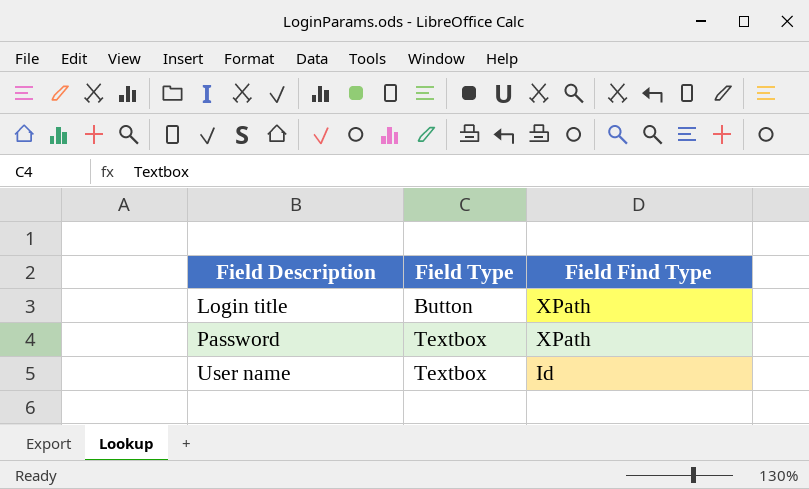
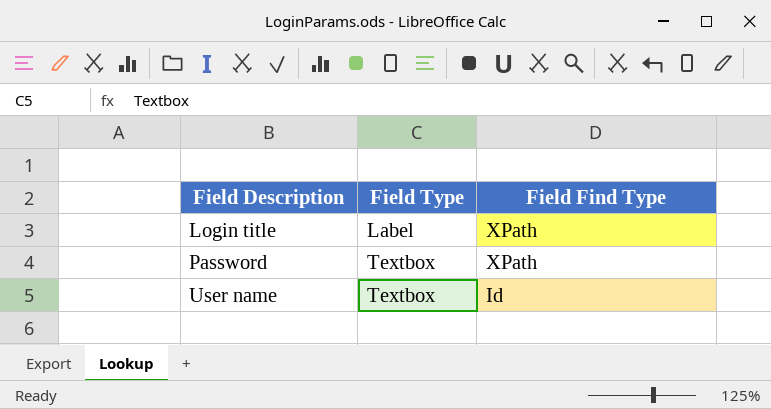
Login title | Field Type: Button -> Label

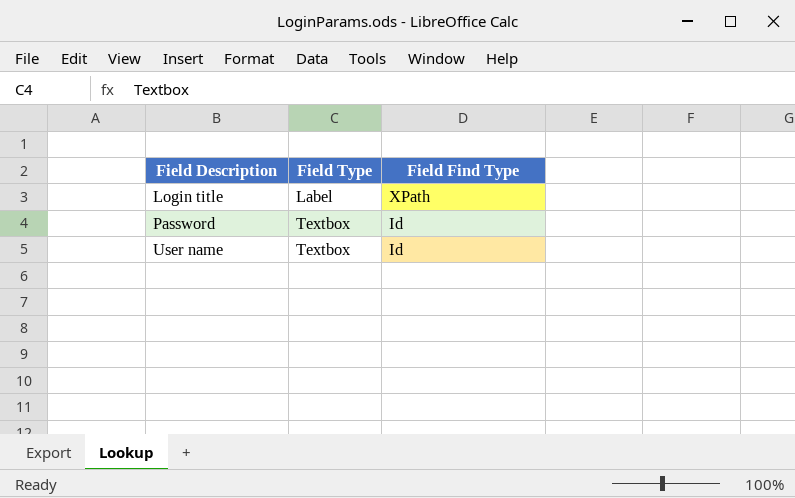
Password | Field Find Type: XPath -> Id

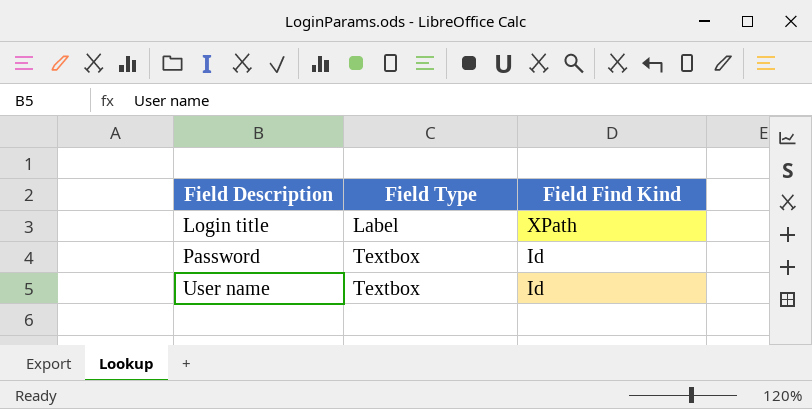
column name: Field Find Type -> Field Find Kind

